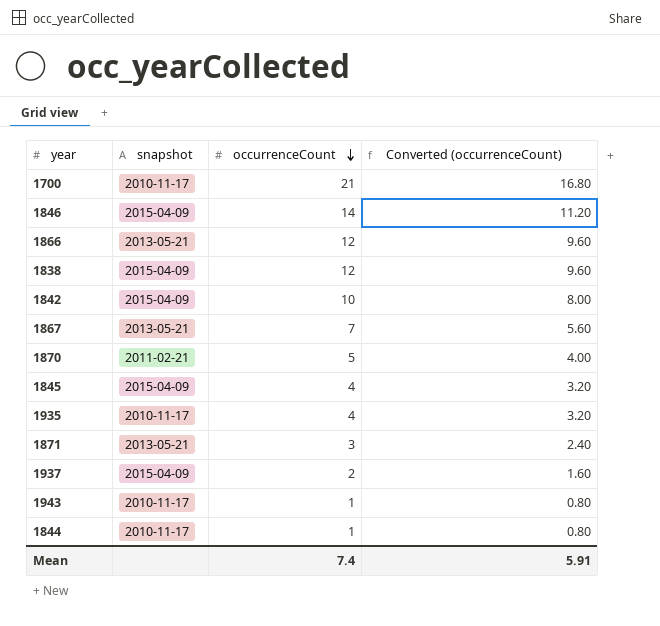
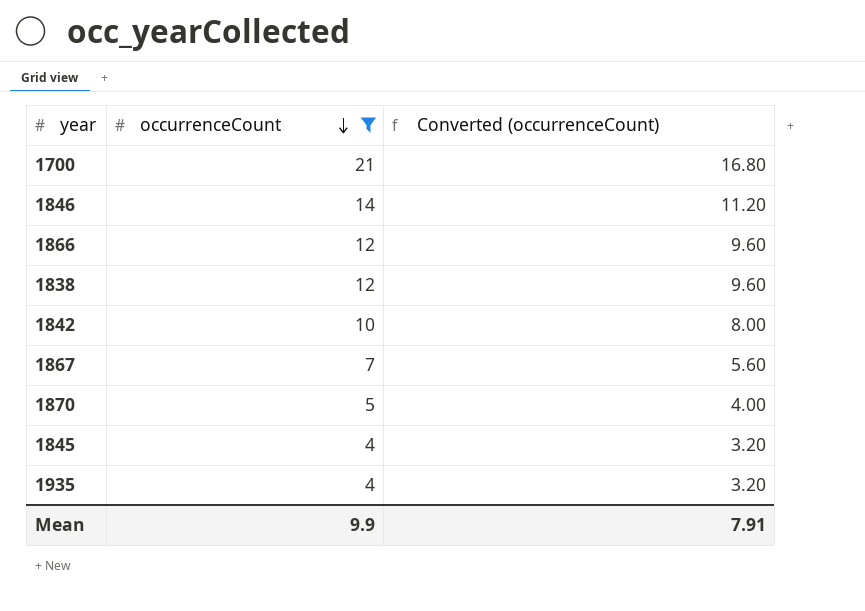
filter: none -> occurrenceCount >= 4
column snapshot | position: 2 -> none
Mean | occurrenceCount: 7.4 -> 9.9
Mean | Converted (occurrenceCount): 5.91 -> 7.91

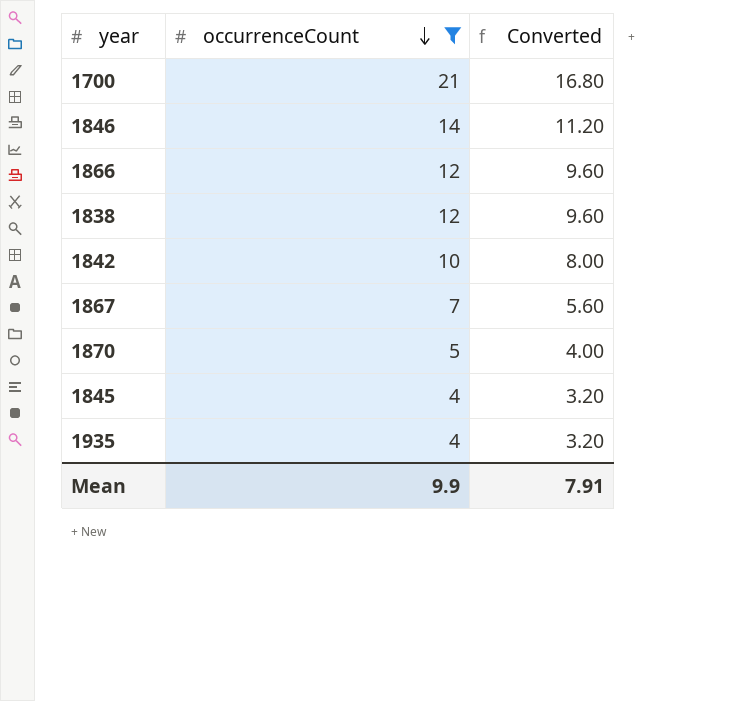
column name: Converted (occurrenceCount) -> Converted

